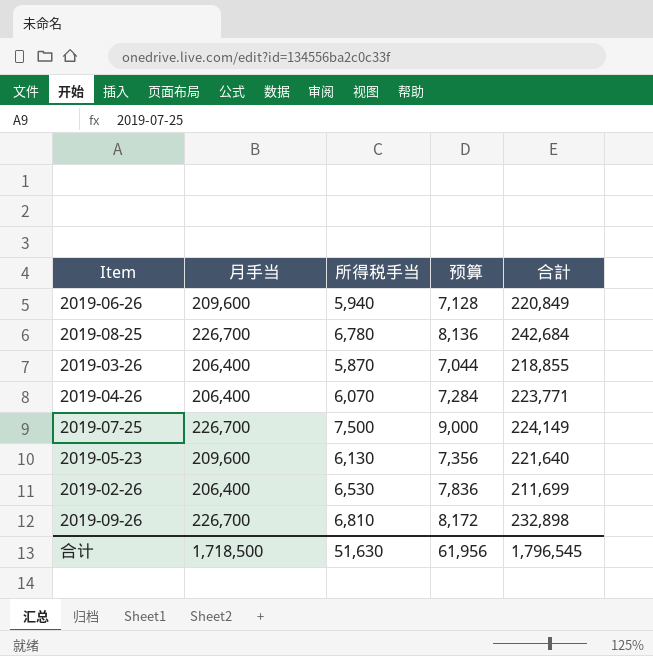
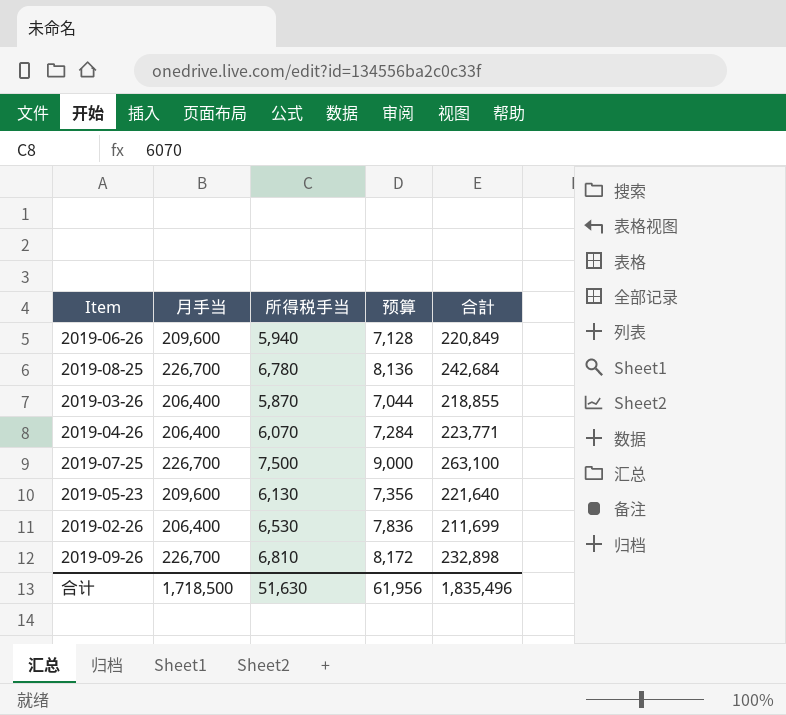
2019-07-25 | 合計: 224,149 -> 263,100
合计 | 合計: 1,796,545 -> 1,835,496

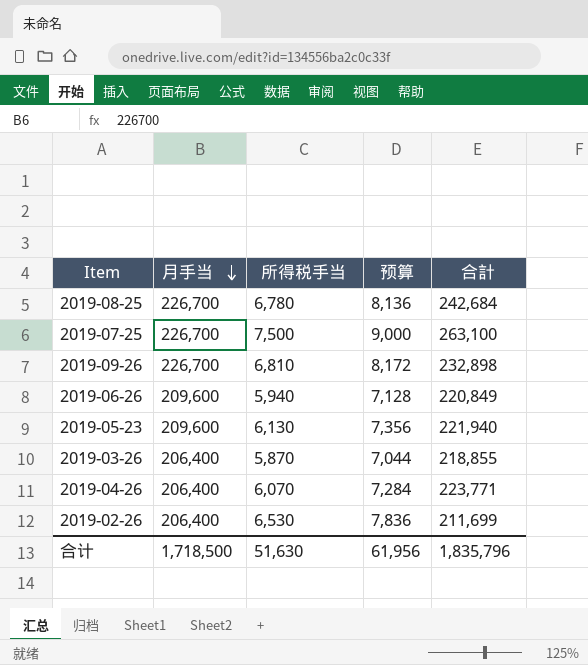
row order: none -> 月手当 descending
2019-05-23 | 合計: 221,640 -> 221,940
合计 | 合計: 1,835,496 -> 1,835,796

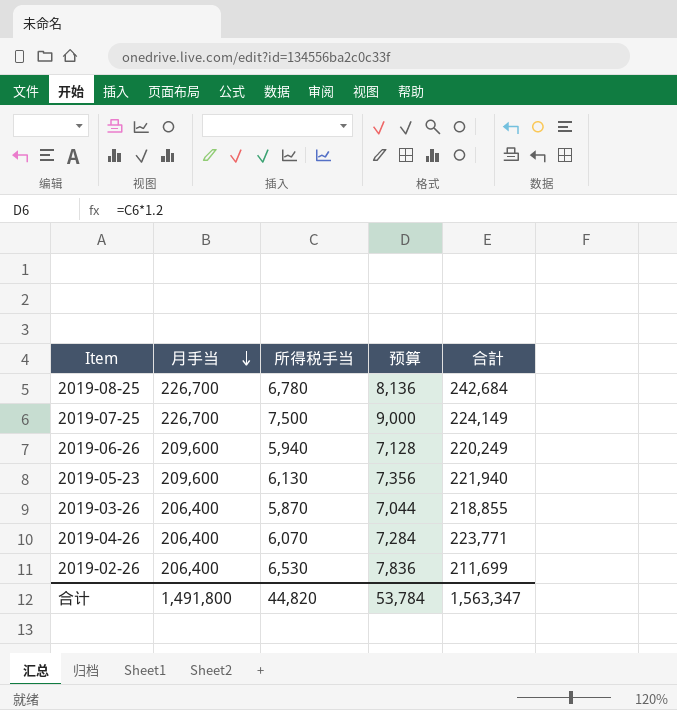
row 2019-09-26: 226,700 | 6,810 | 8,172 | 232,898 -> none
2019-07-25 | 合計: 263,100 -> 224,149
2019-06-26 | 合計: 220,849 -> 220,249
合计 | 月手当: 1,718,500 -> 1,491,800
合计 | 所得税手当: 51,630 -> 44,820
合计 | 预算: 61,956 -> 53,784
合计 | 合計: 1,835,796 -> 1,563,347

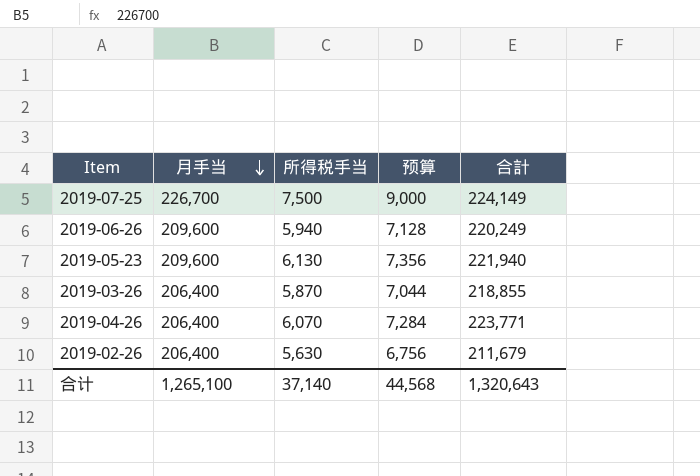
row 2019-08-25: 226,700 | 6,780 | 8,136 | 242,684 -> none
2019-02-26 | 所得税手当: 6,530 -> 5,630
2019-02-26 | 预算: 7,836 -> 6,756
2019-02-26 | 合計: 211,699 -> 211,679
合计 | 月手当: 1,491,800 -> 1,265,100
合计 | 所得税手当: 44,820 -> 37,140
合计 | 预算: 53,784 -> 44,568
合计 | 合計: 1,563,347 -> 1,320,643

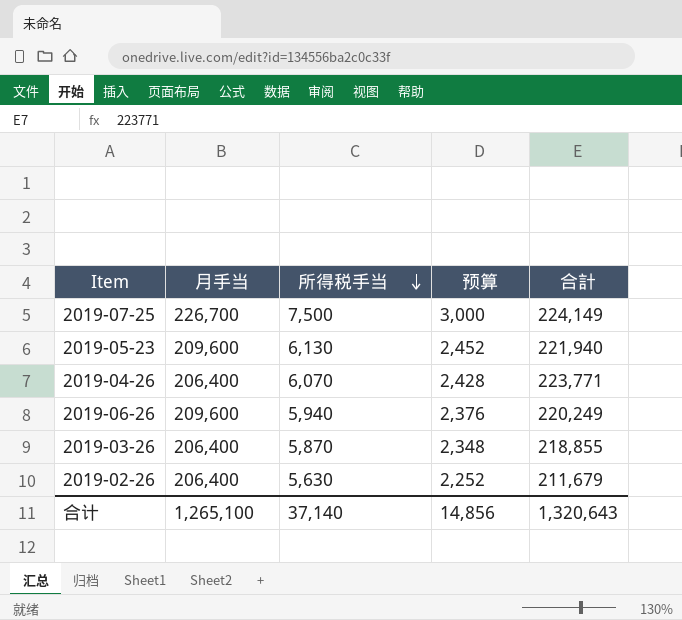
row order: 月手当 descending -> 所得税手当 descending
column 预算 | formula: [所得税手当] * 1.2 -> [所得税手当] * 0.4
合计 | 预算: 44,568 -> 14,856

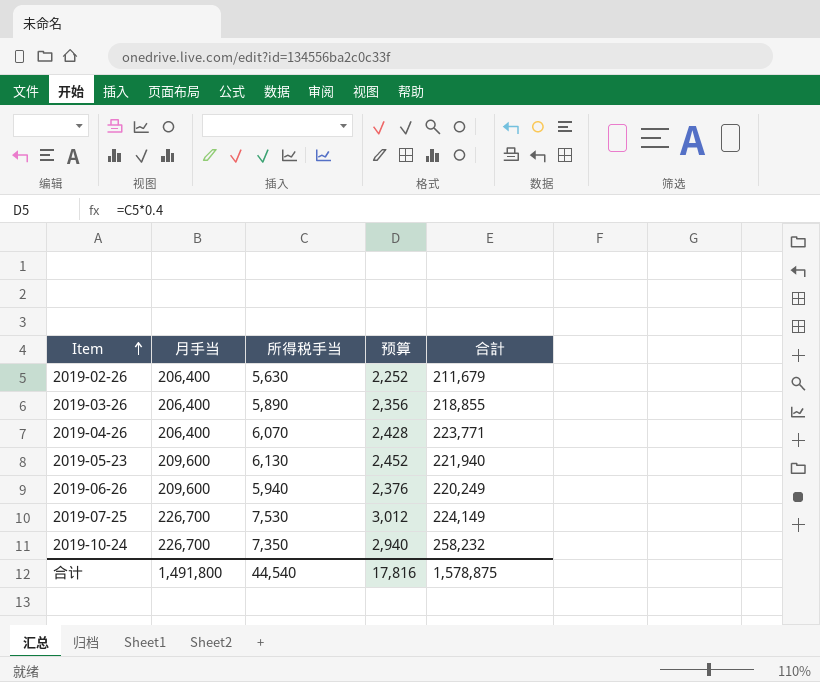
row order: 所得税手当 descending -> Item ascending
2019-03-26 | 所得税手当: 5,870 -> 5,890
2019-03-26 | 预算: 2,348 -> 2,356
2019-07-25 | 所得税手当: 7,500 -> 7,530
2019-07-25 | 预算: 3,000 -> 3,012
row 2019-10-24: none -> 226,700 | 7,350 | 2,940 | 258,232
合计 | 月手当: 1,265,100 -> 1,491,800
合计 | 所得税手当: 37,140 -> 44,540
合计 | 预算: 14,856 -> 17,816
合计 | 合計: 1,320,643 -> 1,578,875

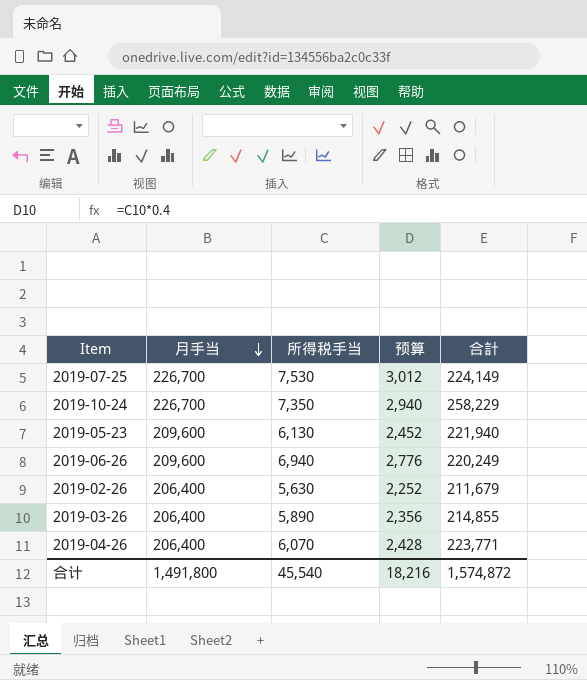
row order: Item ascending -> 月手当 descending
2019-10-24 | 合計: 258,232 -> 258,229
2019-06-26 | 所得税手当: 5,940 -> 6,940
2019-06-26 | 预算: 2,376 -> 2,776
2019-03-26 | 合計: 218,855 -> 214,855
合计 | 所得税手当: 44,540 -> 45,540
合计 | 预算: 17,816 -> 18,216
合计 | 合計: 1,578,875 -> 1,574,872

